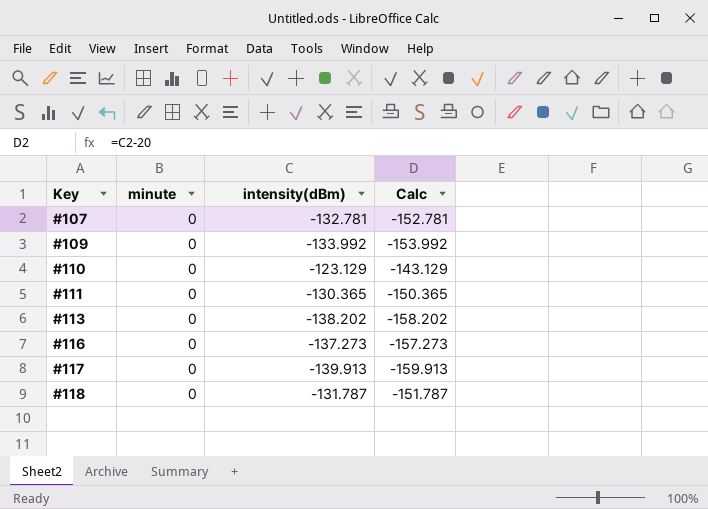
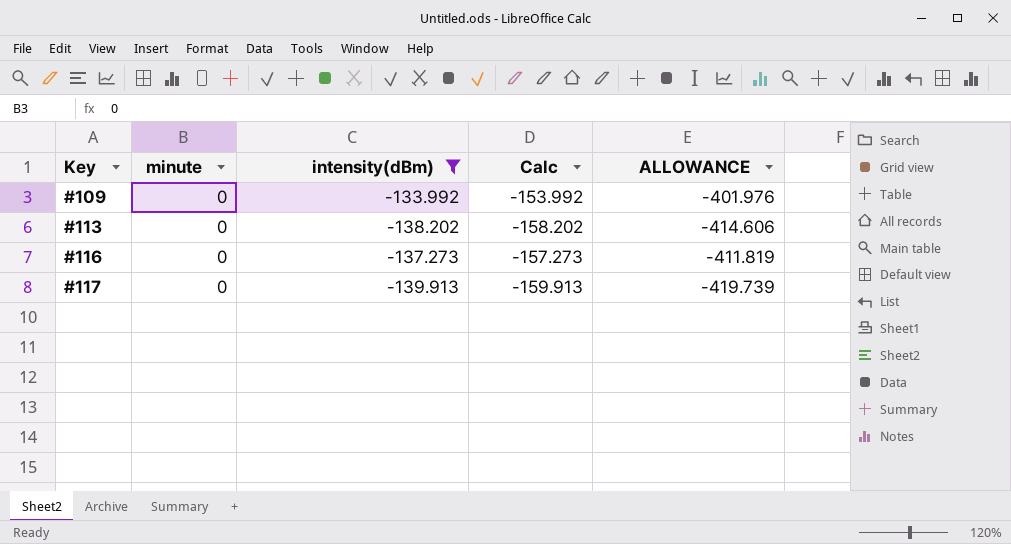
filter: none -> intensity(dBm) <= -133.992
column ALLOWANCE | formula: none -> [intensity(dBm)] * 3

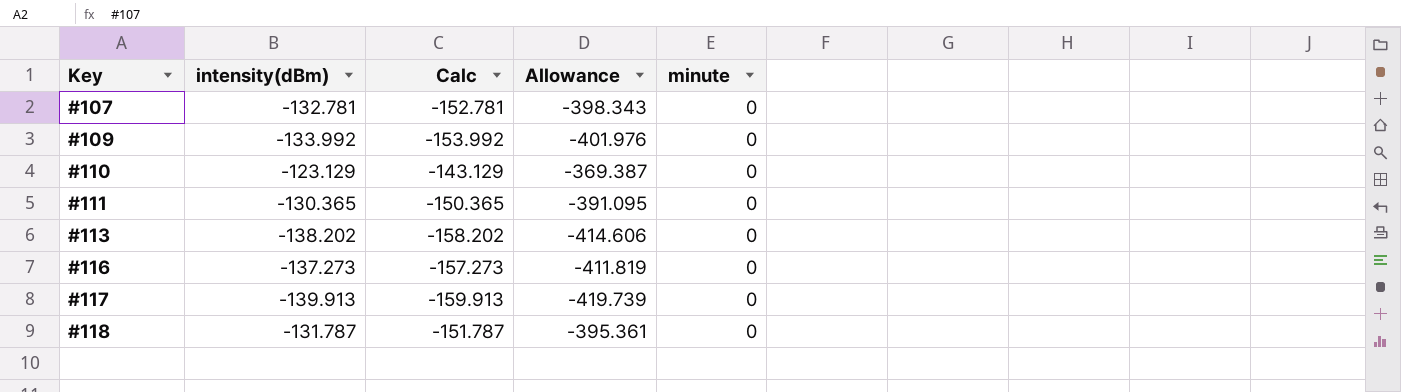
filter: intensity(dBm) <= -133.992 -> none
column name: ALLOWANCE -> Allowance
column minute | position: 2 -> 5

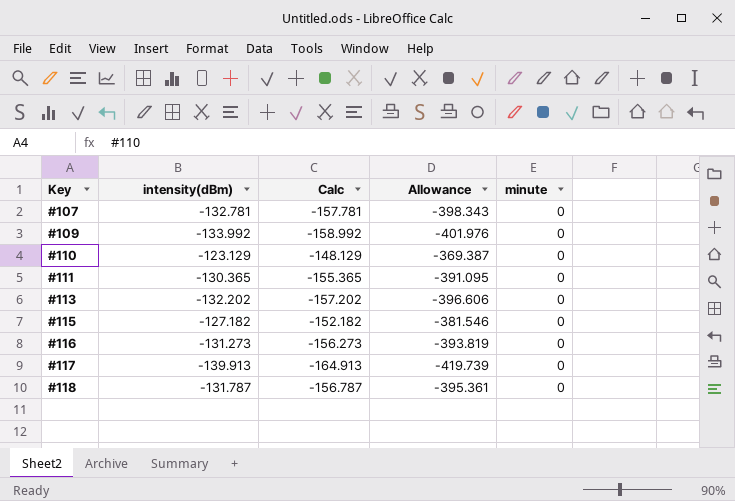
column Calc | formula: [intensity(dBm)] - 20 -> [intensity(dBm)] - 25
#113 | intensity(dBm): -138.202 -> -132.202
#113 | Allowance: -414.606 -> -396.606
row #115: none -> -127.182 | -152.182 | -381.546 | 0
#116 | intensity(dBm): -137.273 -> -131.273
#116 | Allowance: -411.819 -> -393.819

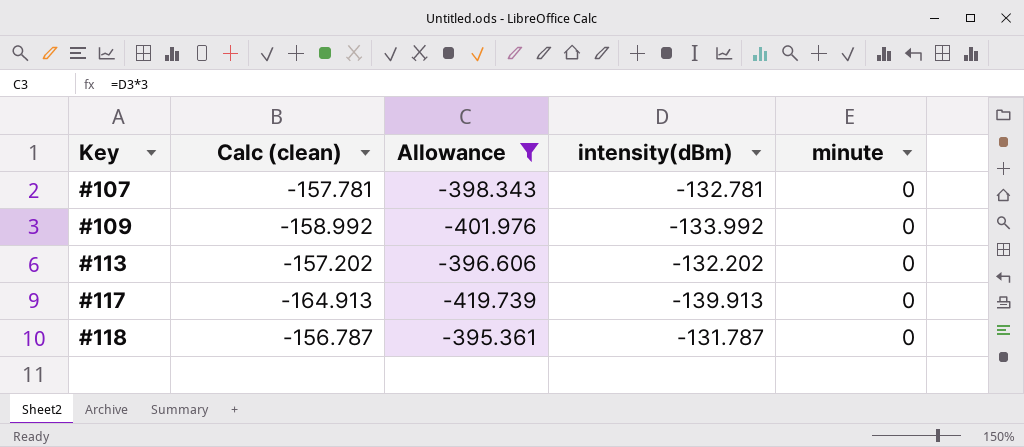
filter: none -> Allowance <= -395.361
column name: Calc -> Calc (clean)
column intensity(dBm) | position: 2 -> 4

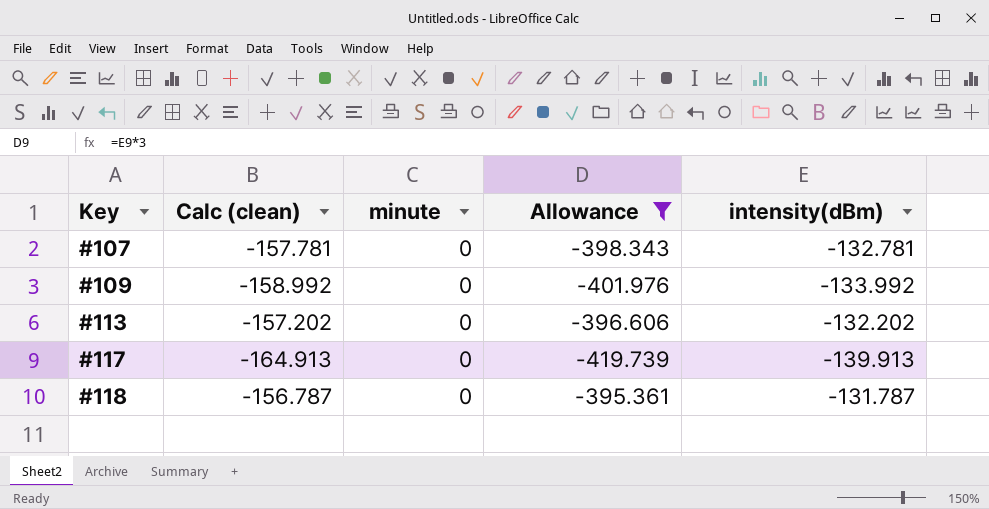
column minute | position: 5 -> 3

